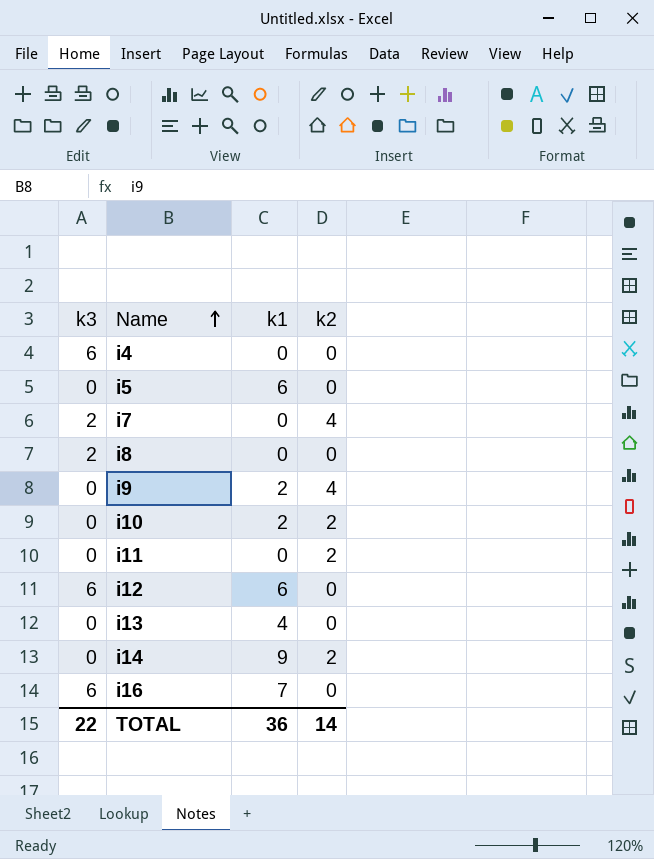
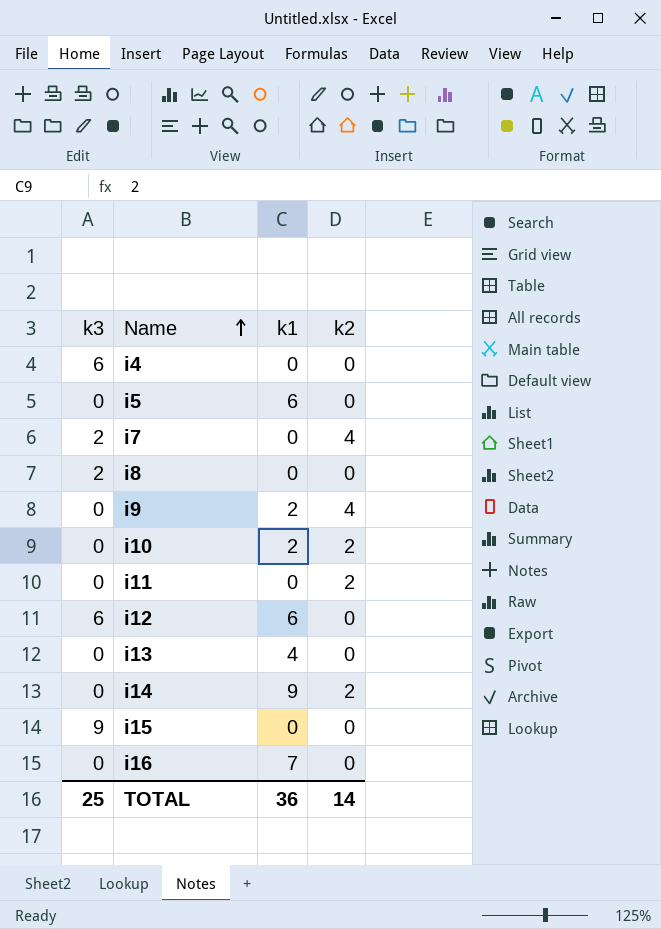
row i15: none -> 9 | 0 | 0
i16 | k3: 6 -> 0
TOTAL | k3: 22 -> 25

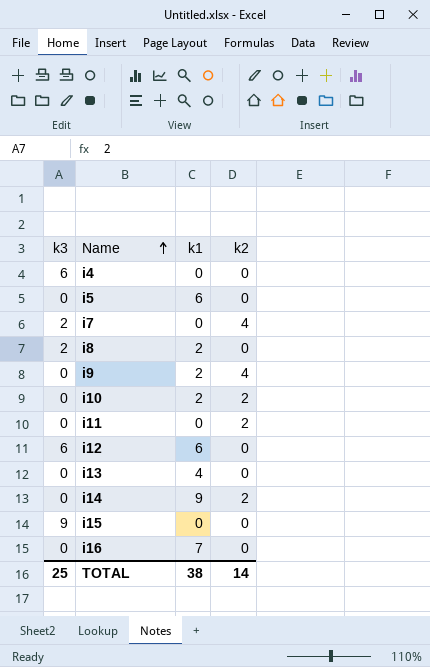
i8 | k1: 0 -> 2
TOTAL | k1: 36 -> 38

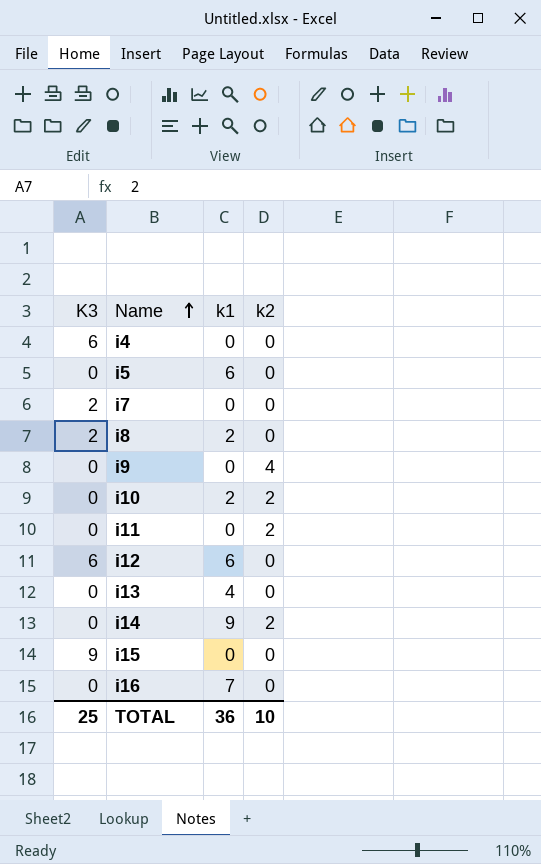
column name: k3 -> K3
i7 | k2: 4 -> 0
i9 | k1: 2 -> 0
TOTAL | k1: 38 -> 36
TOTAL | k2: 14 -> 10

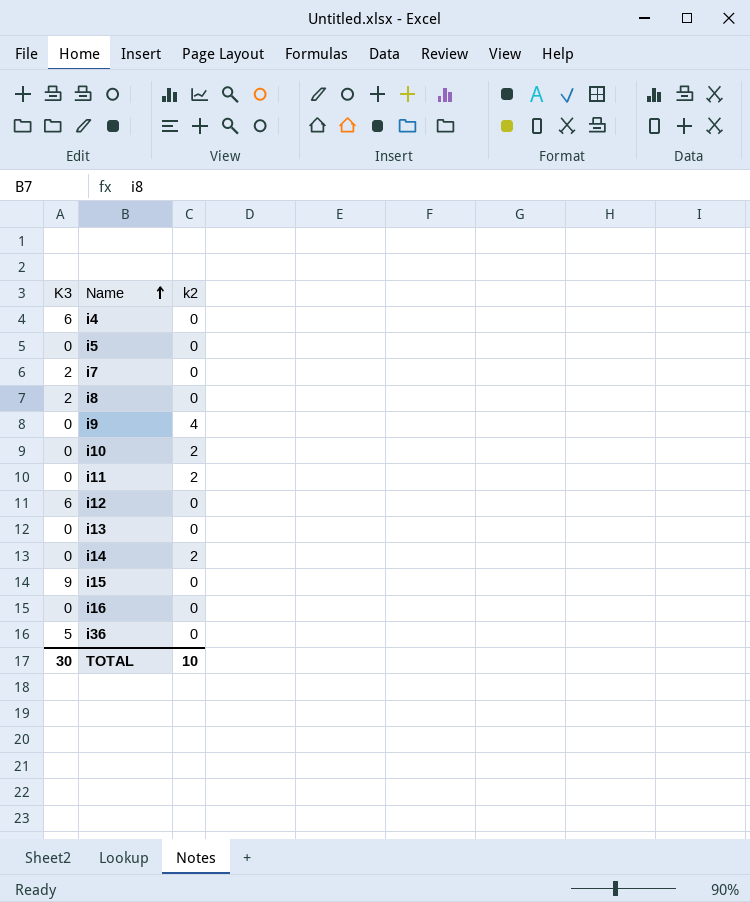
column k1 | position: 3 -> none
row i36: none -> 5 | 0
TOTAL | K3: 25 -> 30

